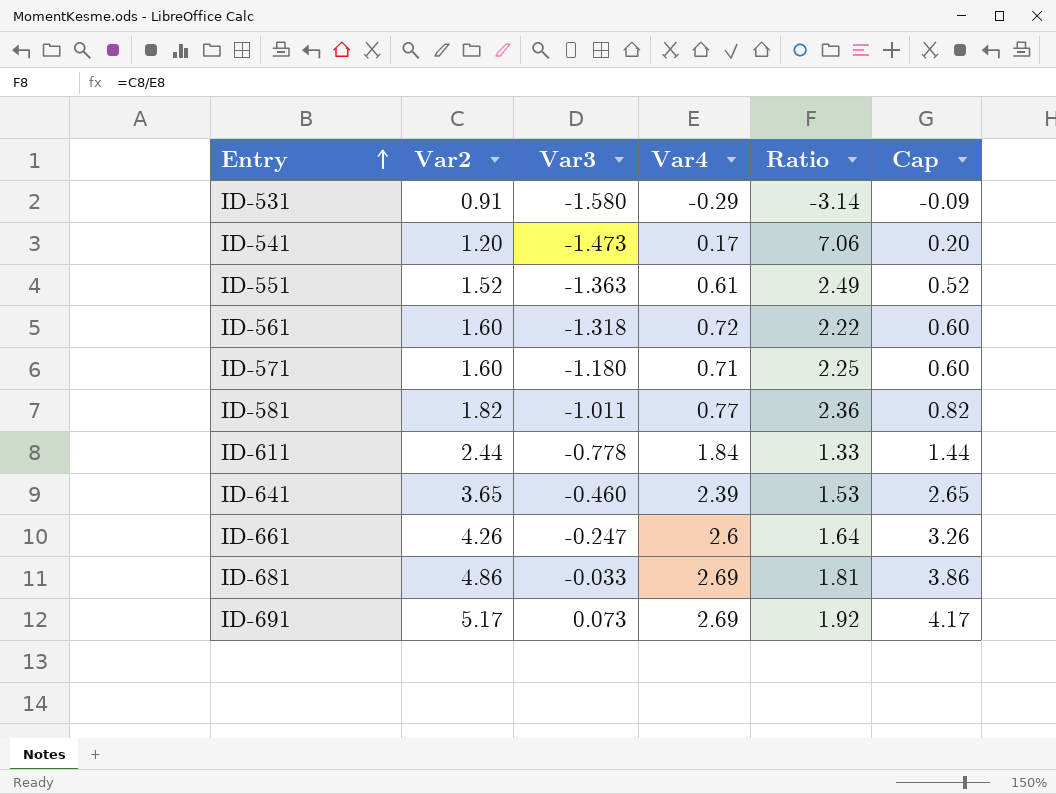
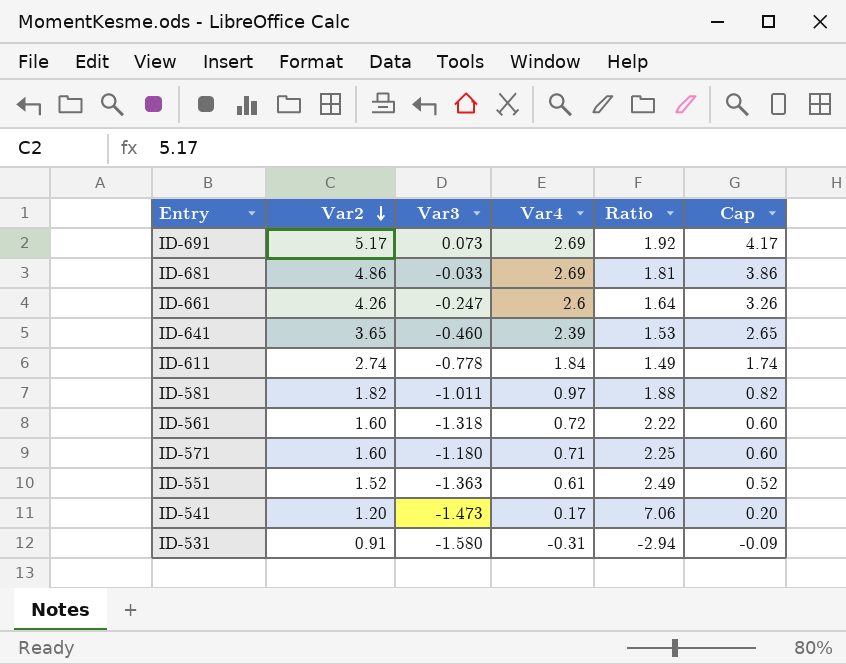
row order: Entry ascending -> Var2 descending
ID-611 | Var2: 2.44 -> 2.74
ID-611 | Ratio: 1.33 -> 1.49
ID-611 | Cap: 1.44 -> 1.74
ID-581 | Var4: 0.77 -> 0.97
ID-581 | Ratio: 2.36 -> 1.88
ID-531 | Var4: -0.29 -> -0.31
ID-531 | Ratio: -3.14 -> -2.94

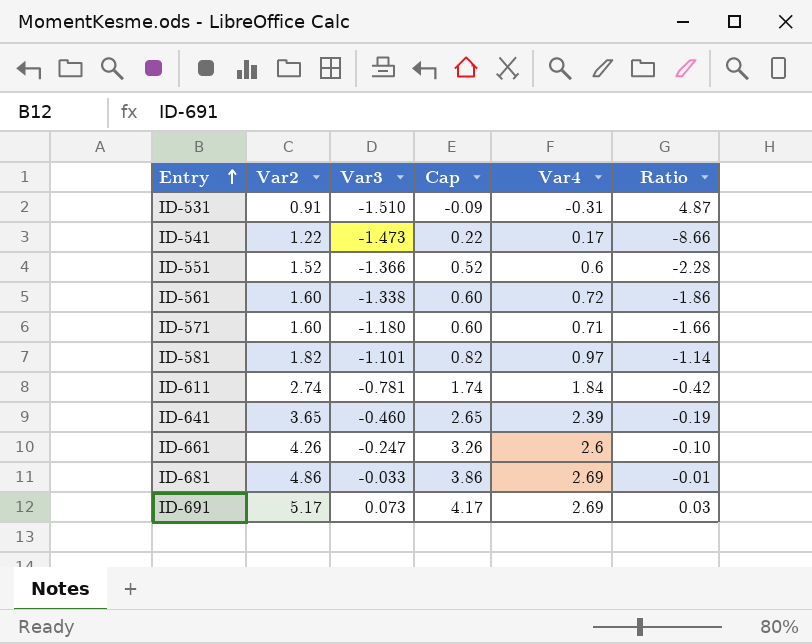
row order: Var2 descending -> Entry ascending
column Cap | position: 6 -> 4
column Ratio | formula: [Var2] / [Var4] -> [Var3] / [Var4]
ID-531 | Var3: -1.580 -> -1.510
ID-541 | Var2: 1.20 -> 1.22
ID-541 | Cap: 0.20 -> 0.22
ID-551 | Var3: -1.363 -> -1.366
ID-551 | Var4: 0.61 -> 0.6
ID-561 | Var3: -1.318 -> -1.338
ID-581 | Var3: -1.011 -> -1.101
ID-611 | Var3: -0.778 -> -0.781

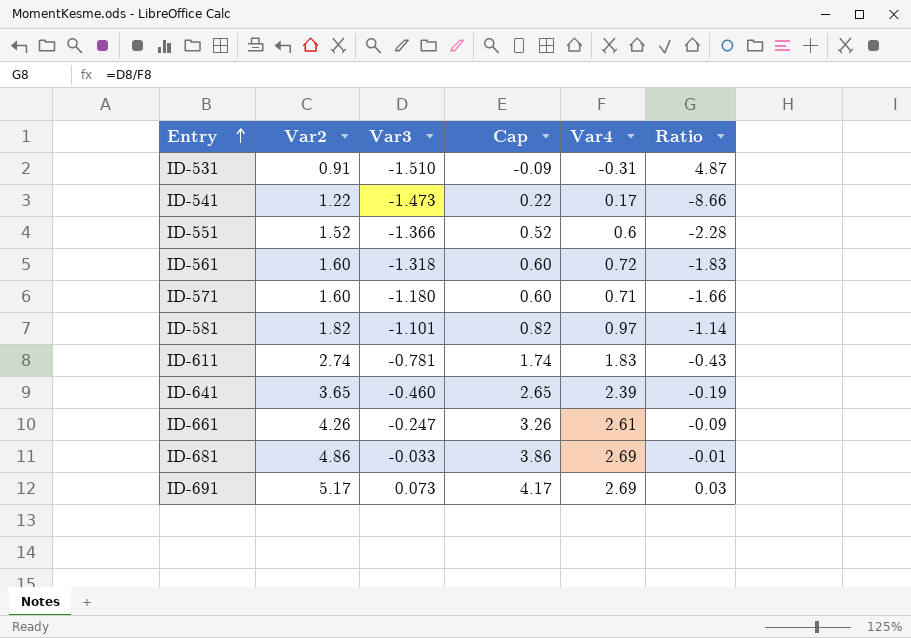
ID-561 | Var3: -1.338 -> -1.318
ID-561 | Ratio: -1.86 -> -1.83
ID-611 | Var4: 1.84 -> 1.83
ID-611 | Ratio: -0.42 -> -0.43
ID-661 | Var4: 2.6 -> 2.61
ID-661 | Ratio: -0.10 -> -0.09

